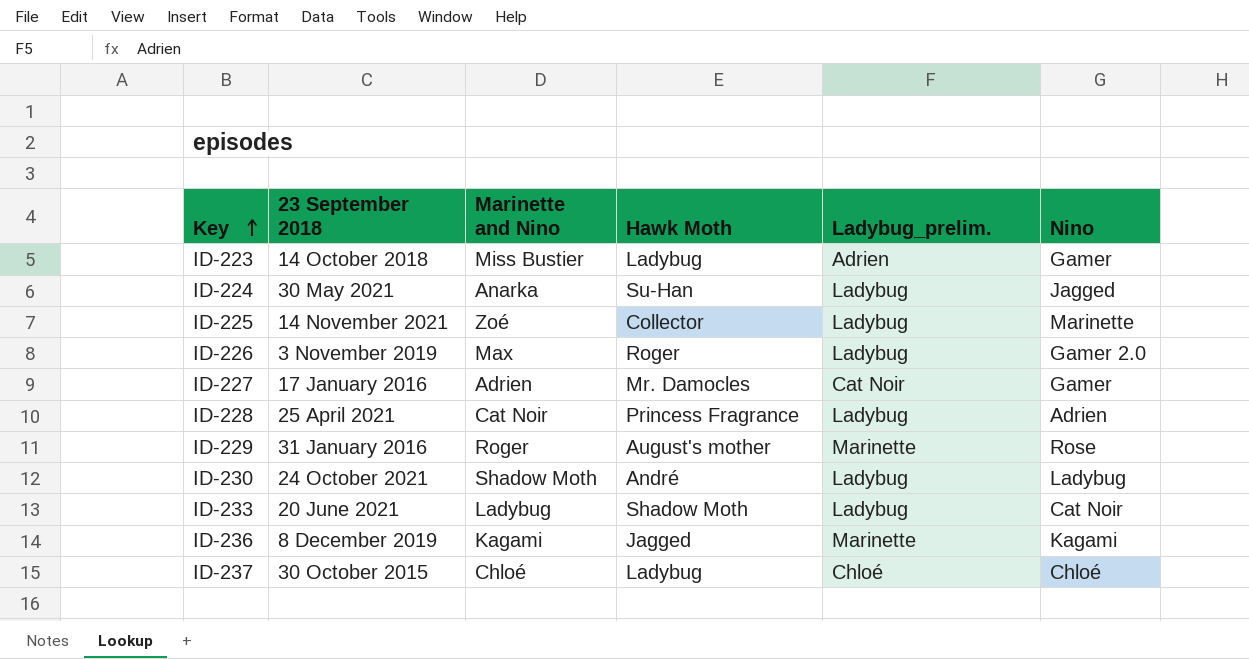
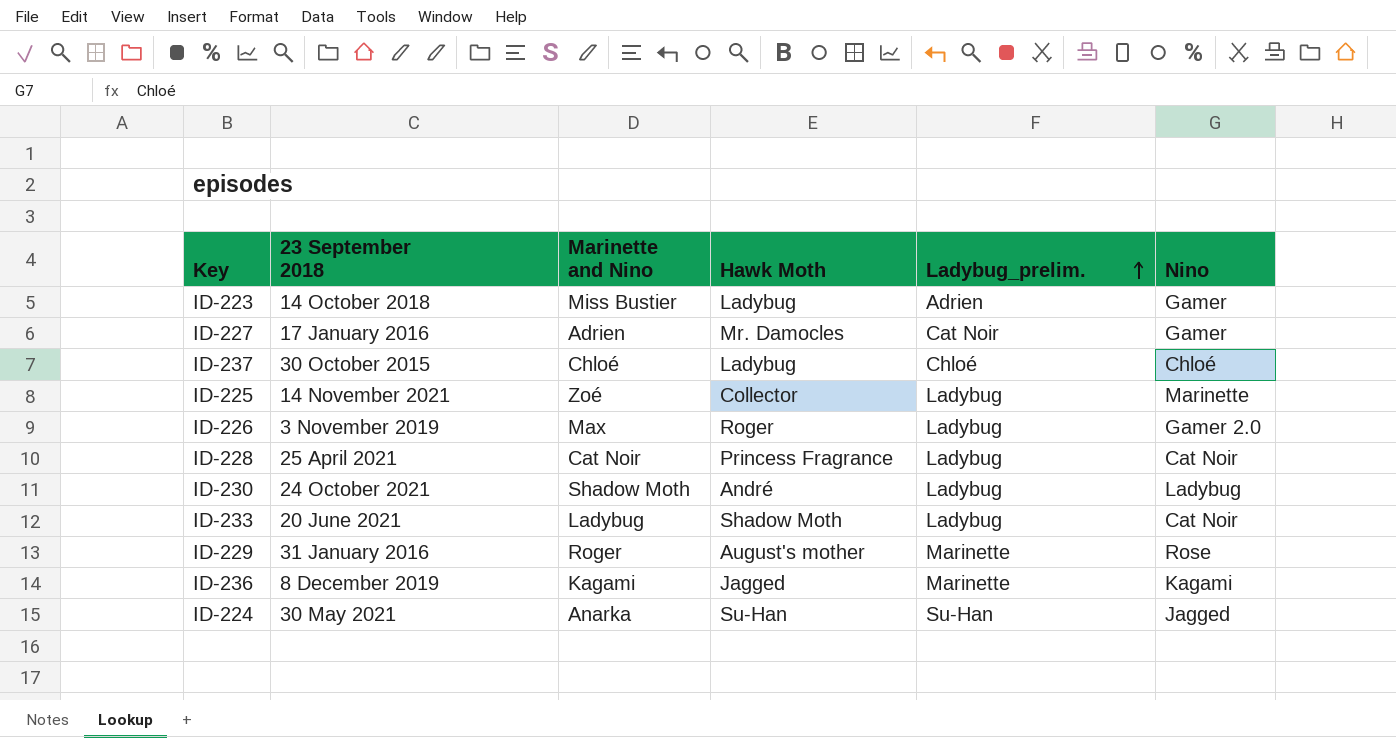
row order: Key ascending -> Ladybug_prelim. ascending
ID-228 | Nino: Adrien -> Cat Noir
ID-224 | Ladybug_prelim.: Ladybug -> Su-Han

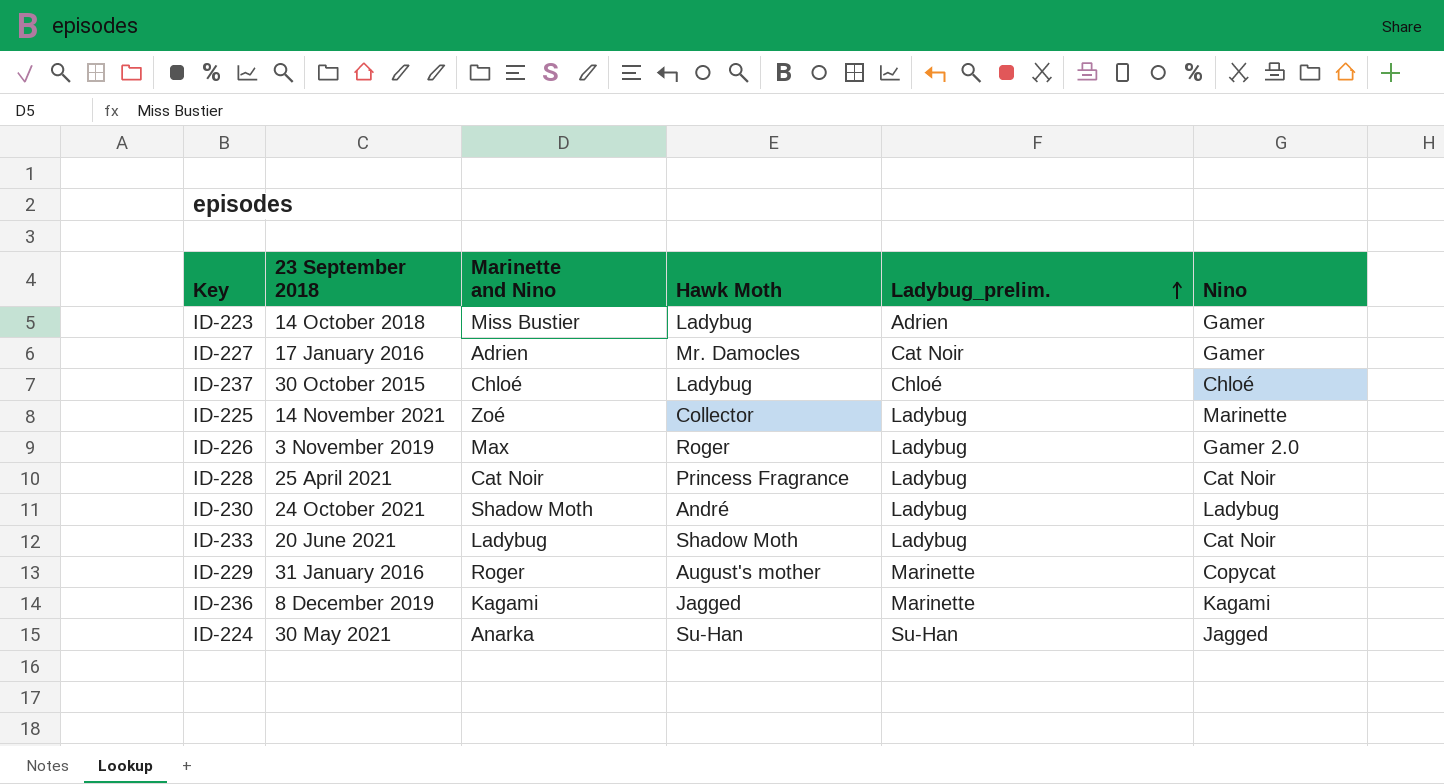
ID-229 | Nino: Rose -> Copycat

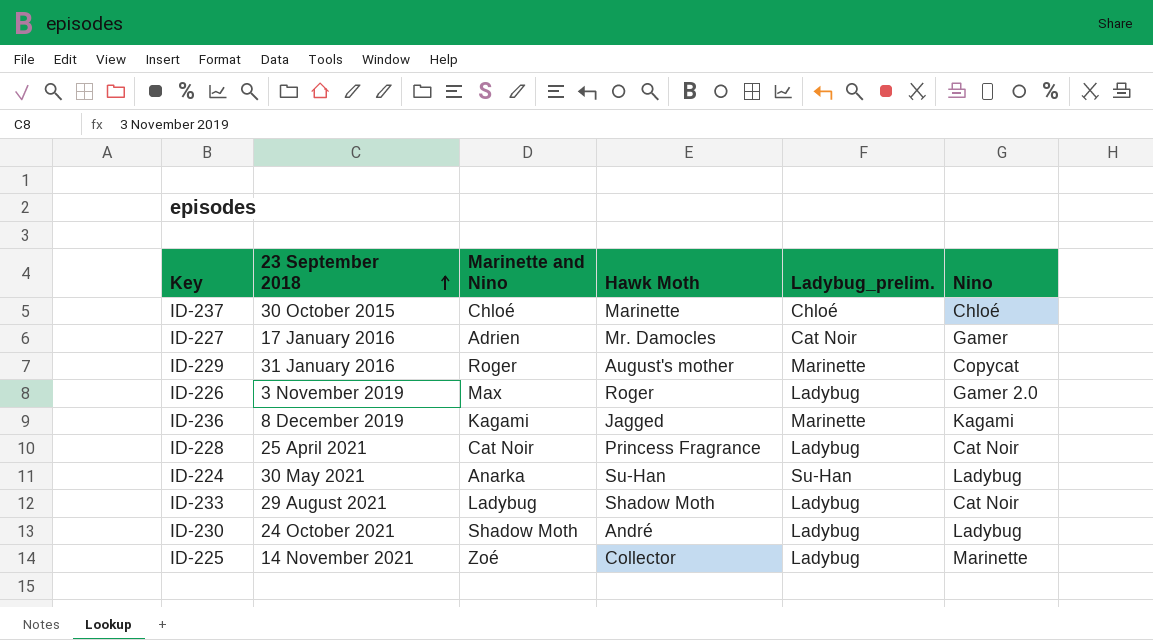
row order: Ladybug_prelim. ascending -> 23 September 2018 ascending
row ID-223: 14 October 2018 | Miss Bustier | Ladybug | Adrien | Gamer -> none
ID-237 | Hawk Moth: Ladybug -> Marinette
ID-224 | Nino: Jagged -> Ladybug
ID-233 | 23 September 2018: 20 June 2021 -> 29 August 2021

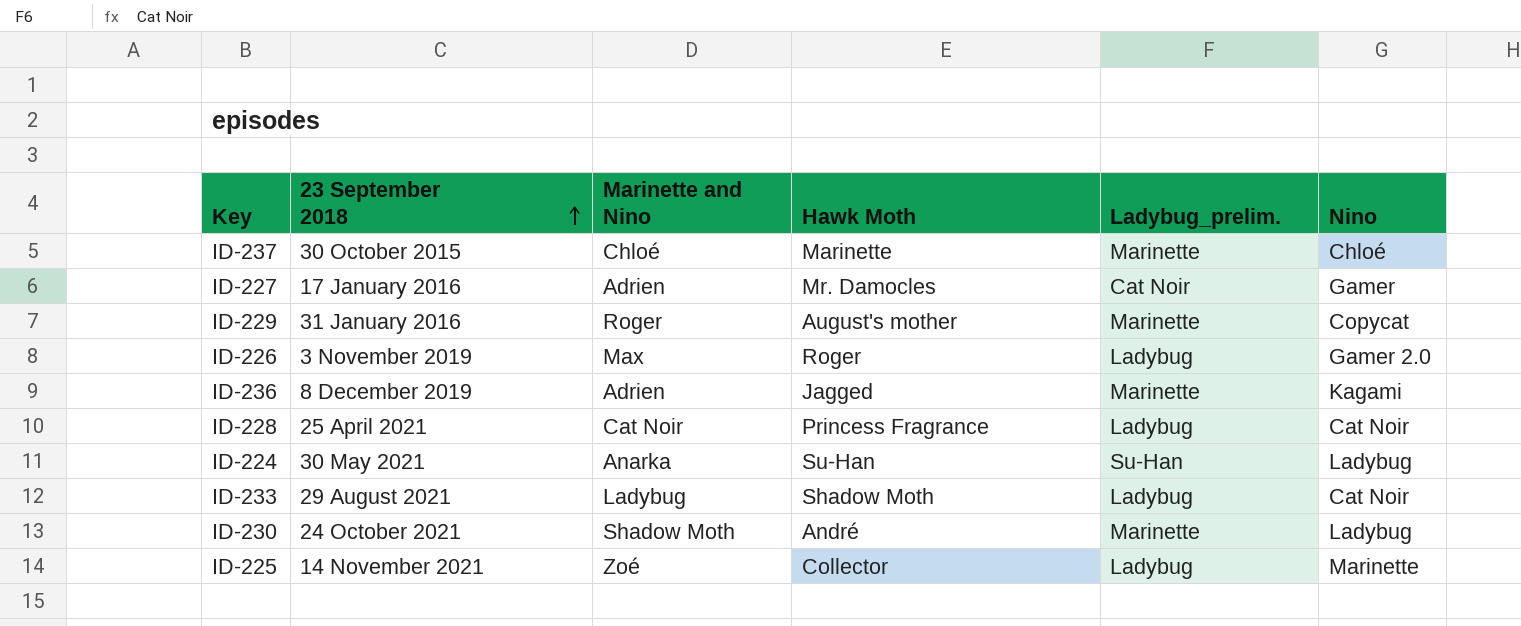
ID-237 | Ladybug_prelim.: Chloé -> Marinette
ID-236 | Marinette and Nino: Kagami -> Adrien
ID-230 | Ladybug_prelim.: Ladybug -> Marinette

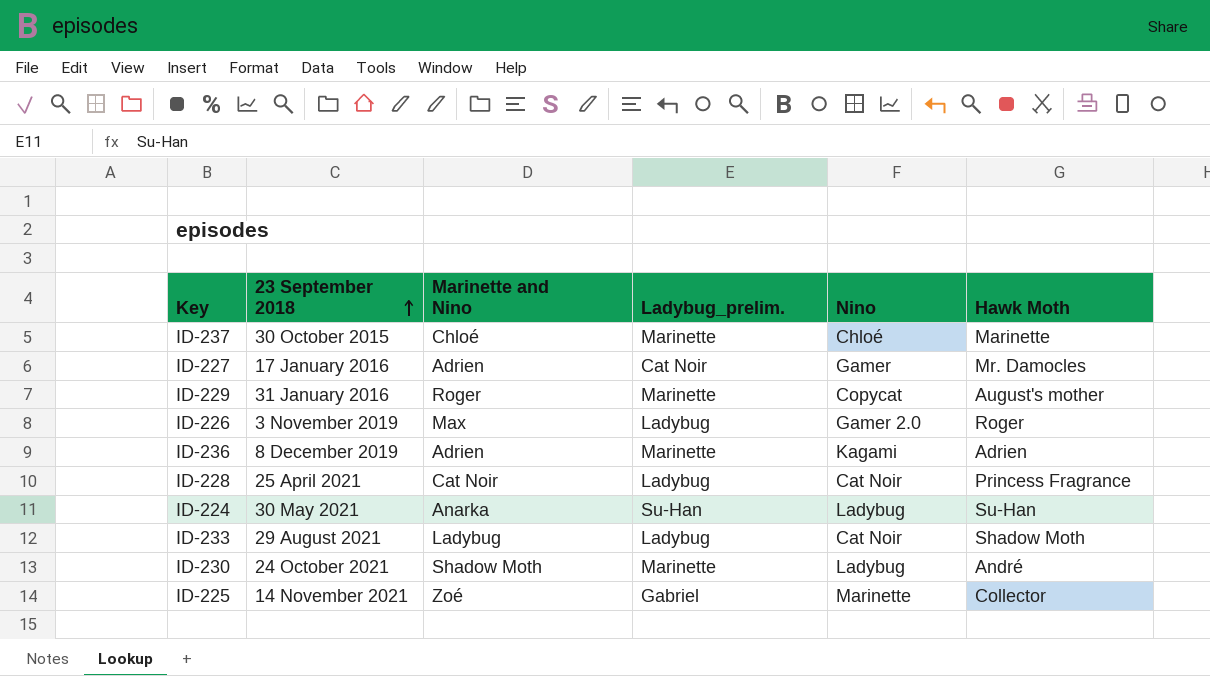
column Hawk Moth | position: 4 -> 6
ID-236 | Hawk Moth: Jagged -> Adrien
ID-225 | Ladybug_prelim.: Ladybug -> Gabriel

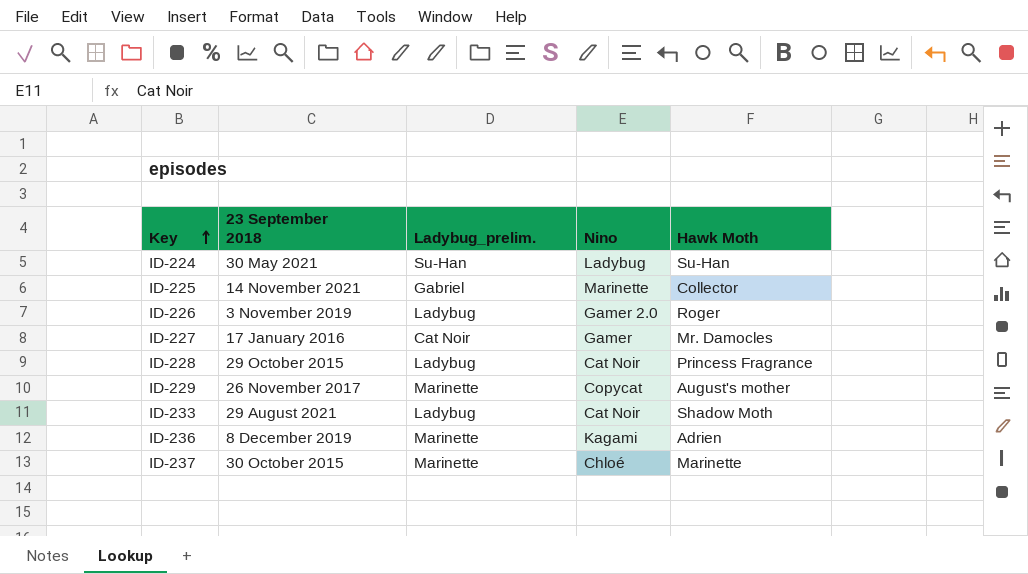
row order: 23 September 2018 ascending -> Key ascending
column Marinette and Nino | position: 3 -> none
row ID-230: 24 October 2021 | Shadow Moth | Marinette | Ladybug | André -> none
ID-228 | 23 September 2018: 25 April 2021 -> 29 October 2015
ID-229 | 23 September 2018: 31 January 2016 -> 26 November 2017

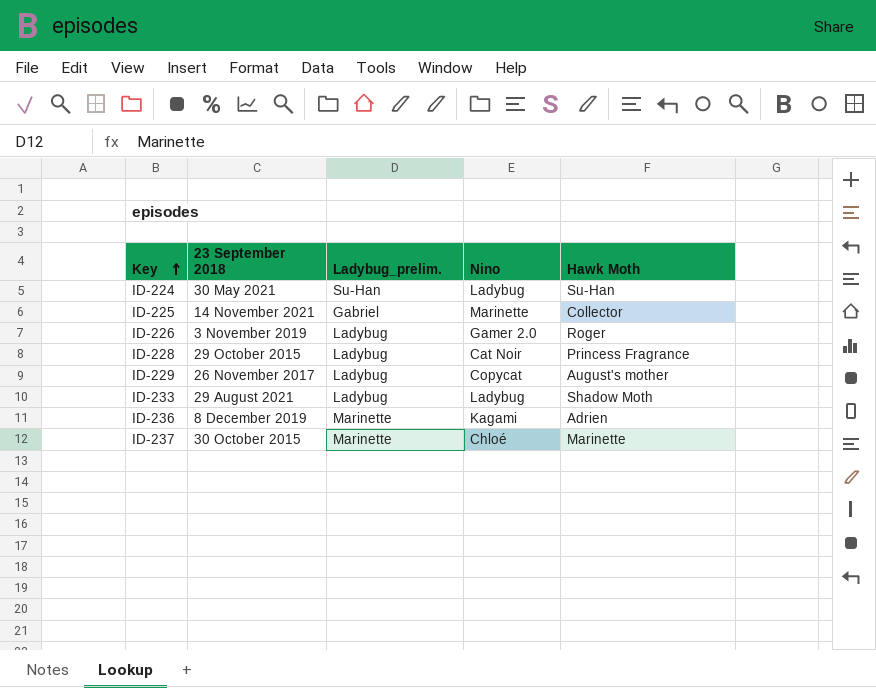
row ID-227: 17 January 2016 | Cat Noir | Gamer | Mr. Damocles -> none
ID-229 | Ladybug_prelim.: Marinette -> Ladybug
ID-233 | Nino: Cat Noir -> Ladybug

